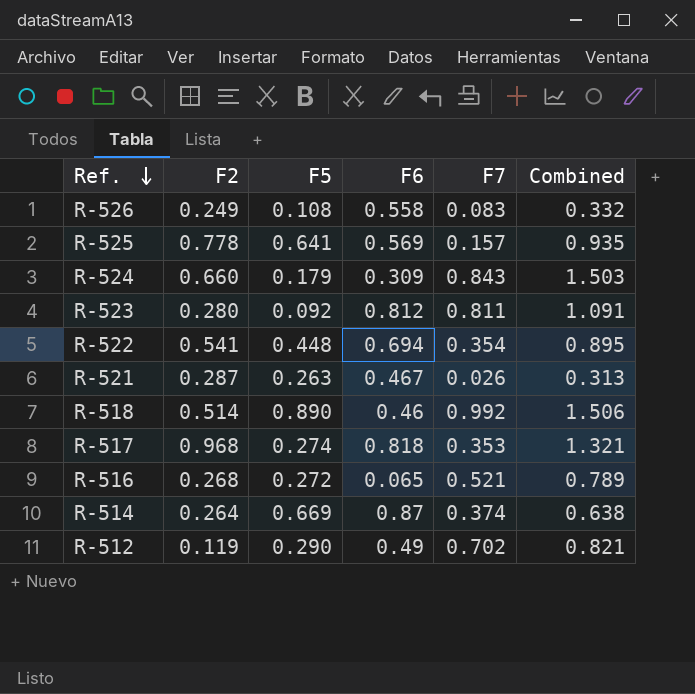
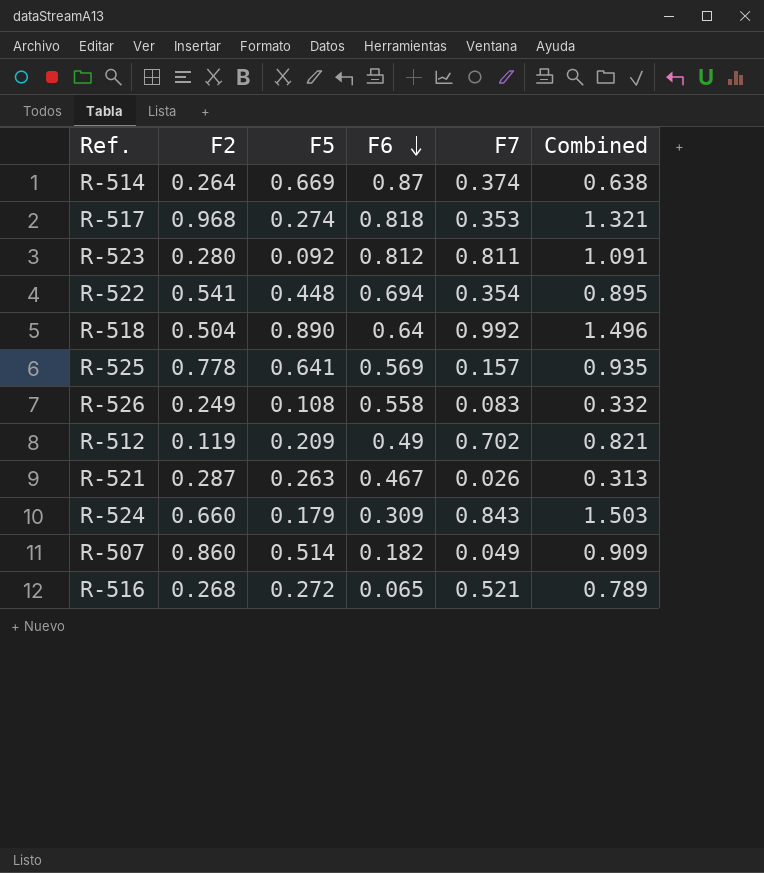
row order: Ref. descending -> F6 descending
R-518 | F2: 0.514 -> 0.504
R-518 | F6: 0.46 -> 0.64
R-518 | Combined: 1.506 -> 1.496
R-512 | F5: 0.290 -> 0.209
row R-507: none -> 0.860 | 0.514 | 0.182 | 0.049 | 0.909

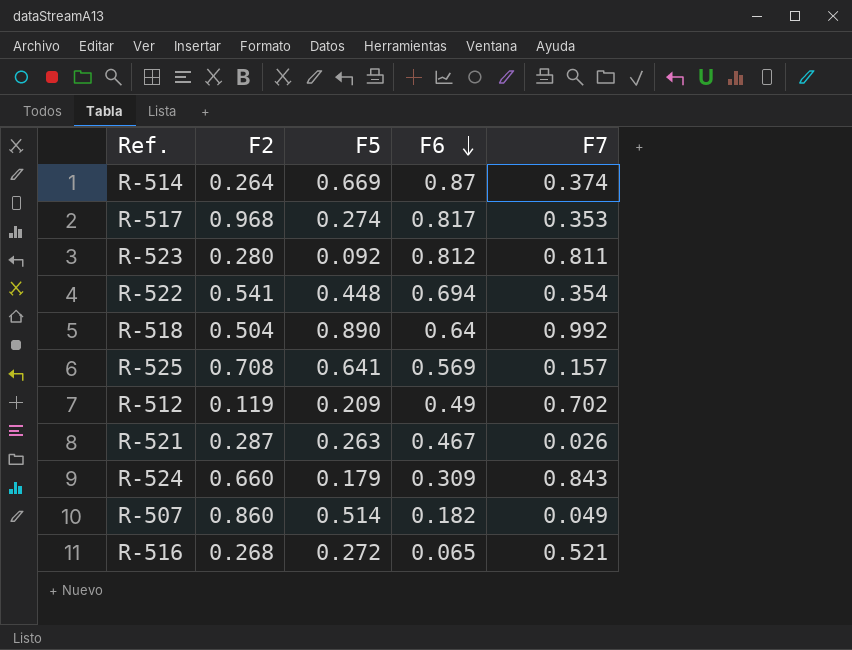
column Combined | formula: [F2] + [F7] -> none
row R-526: 0.249 | 0.108 | 0.558 | 0.083 | 0.332 -> none
R-517 | F6: 0.818 -> 0.817
R-525 | F2: 0.778 -> 0.708

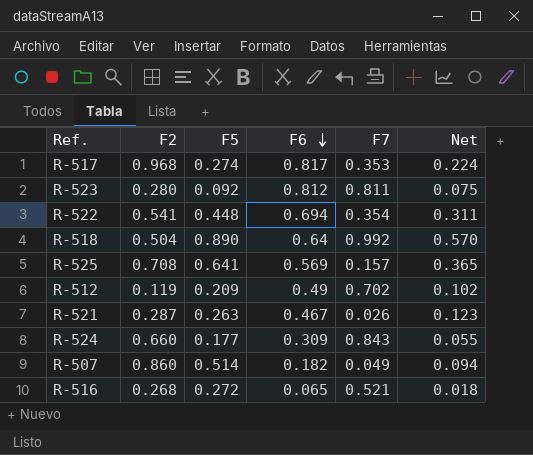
column Net | formula: none -> [F5] * [F6]
row R-514: 0.264 | 0.669 | 0.87 | 0.374 -> none
R-524 | F5: 0.179 -> 0.177

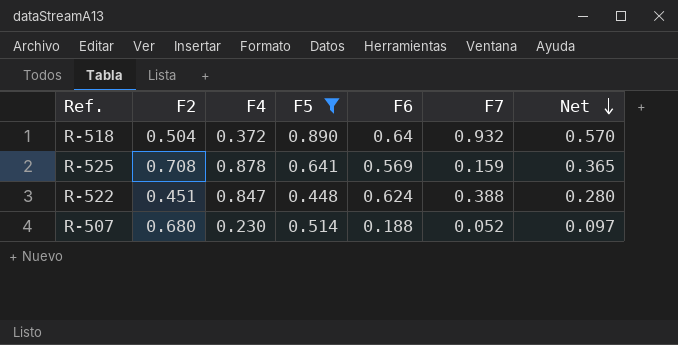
filter: none -> F5 >= 0.448
row order: F6 descending -> Net descending
column F4 | position: none -> 3
R-518 | F7: 0.992 -> 0.932
R-525 | F7: 0.157 -> 0.159
R-522 | F2: 0.541 -> 0.451
R-522 | F6: 0.694 -> 0.624
R-522 | F7: 0.354 -> 0.388
R-522 | Net: 0.311 -> 0.280
R-507 | F2: 0.860 -> 0.680
R-507 | F6: 0.182 -> 0.188
R-507 | F7: 0.049 -> 0.052
R-507 | Net: 0.094 -> 0.097

